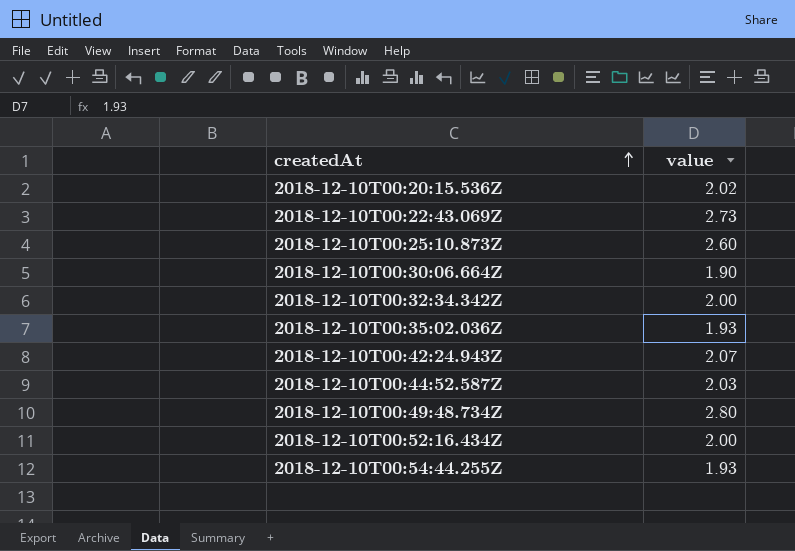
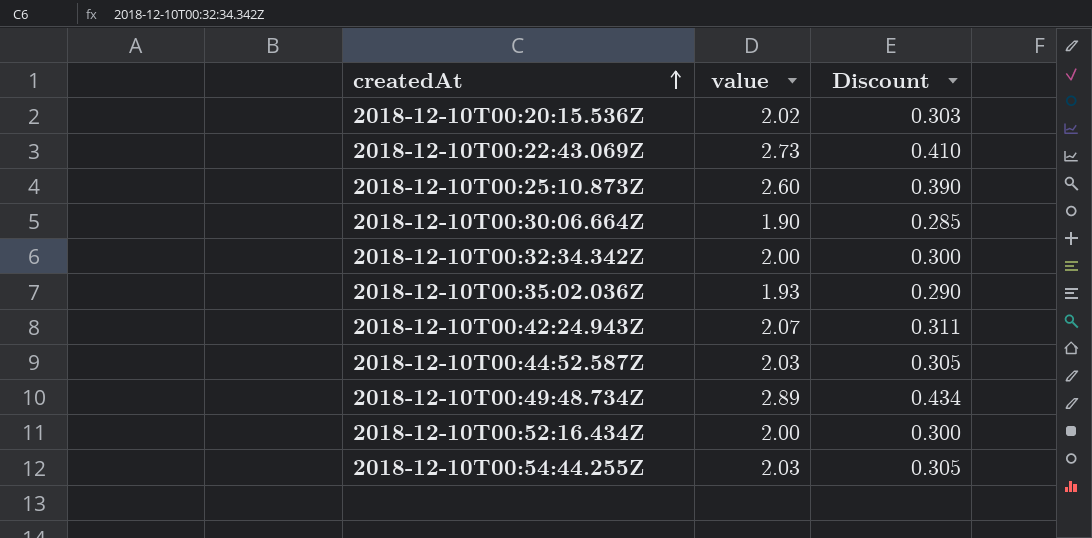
column Discount | formula: none -> [value] * 0.15
2018-12-10T00:49:48.734Z | value: 2.80 -> 2.89
2018-12-10T00:54:44.255Z | value: 1.93 -> 2.03

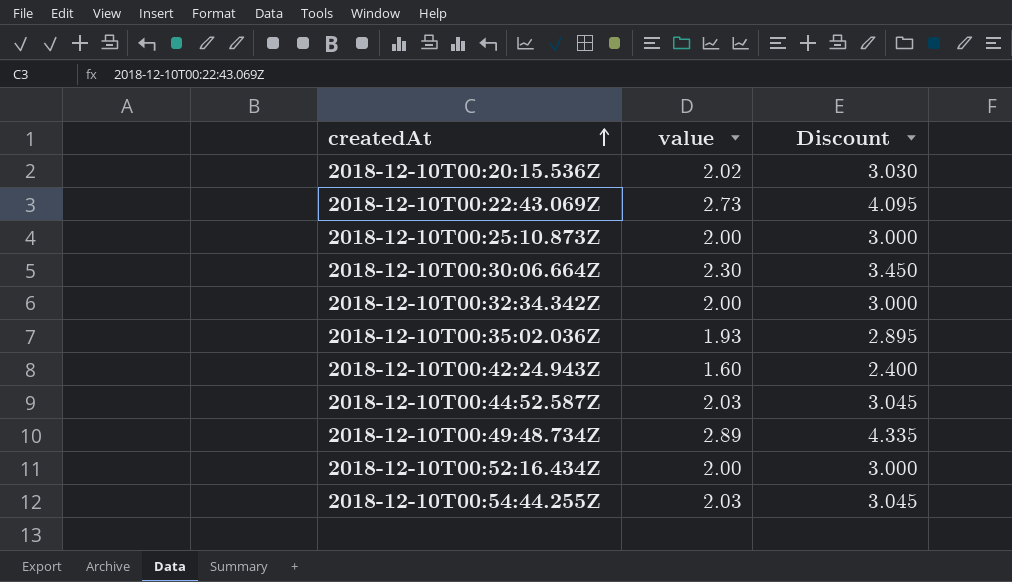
column Discount | formula: [value] * 0.15 -> [value] * 1.5
2018-12-10T00:25:10.873Z | value: 2.60 -> 2.00
2018-12-10T00:30:06.664Z | value: 1.90 -> 2.30
2018-12-10T00:42:24.943Z | value: 2.07 -> 1.60

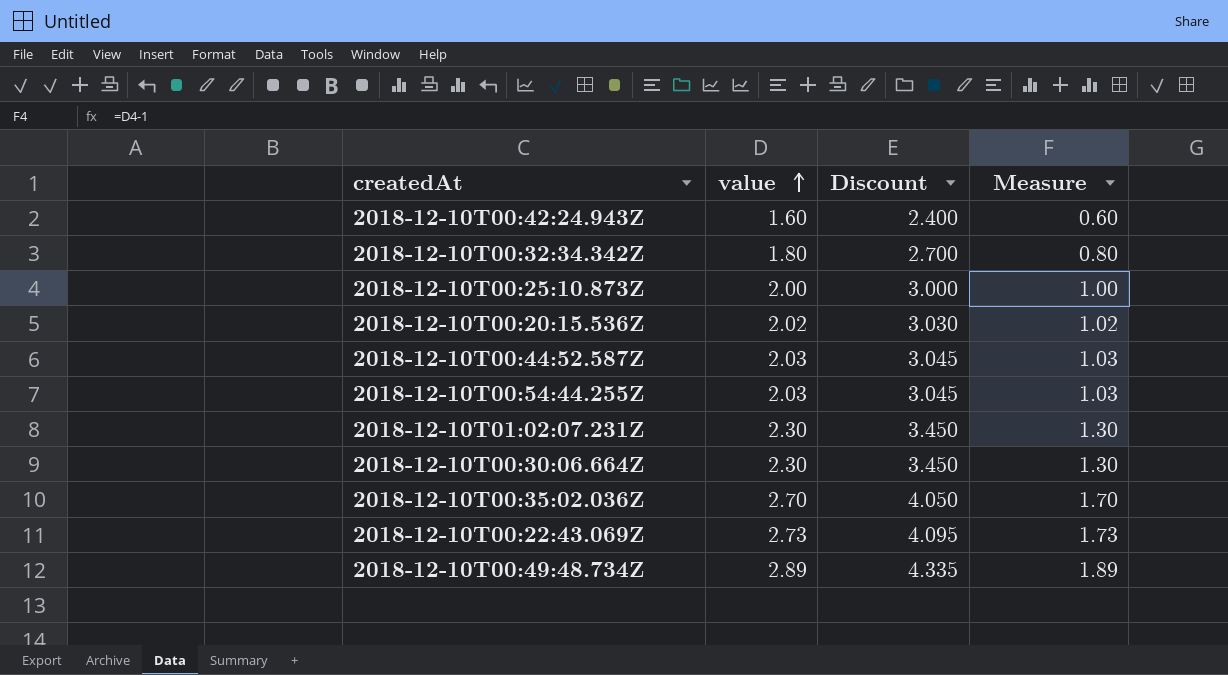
row order: createdAt ascending -> value ascending
column Measure | formula: none -> [value] - 1
row 2018-12-10T00:52:16.434Z: 2.00 | 3.000 -> none
2018-12-10T00:32:34.342Z | value: 2.00 -> 1.80
2018-12-10T00:32:34.342Z | Discount: 3.000 -> 2.700
row 2018-12-10T01:02:07.231Z: none -> 2.30 | 3.450 | 1.30
2018-12-10T00:35:02.036Z | value: 1.93 -> 2.70
2018-12-10T00:35:02.036Z | Discount: 2.895 -> 4.050

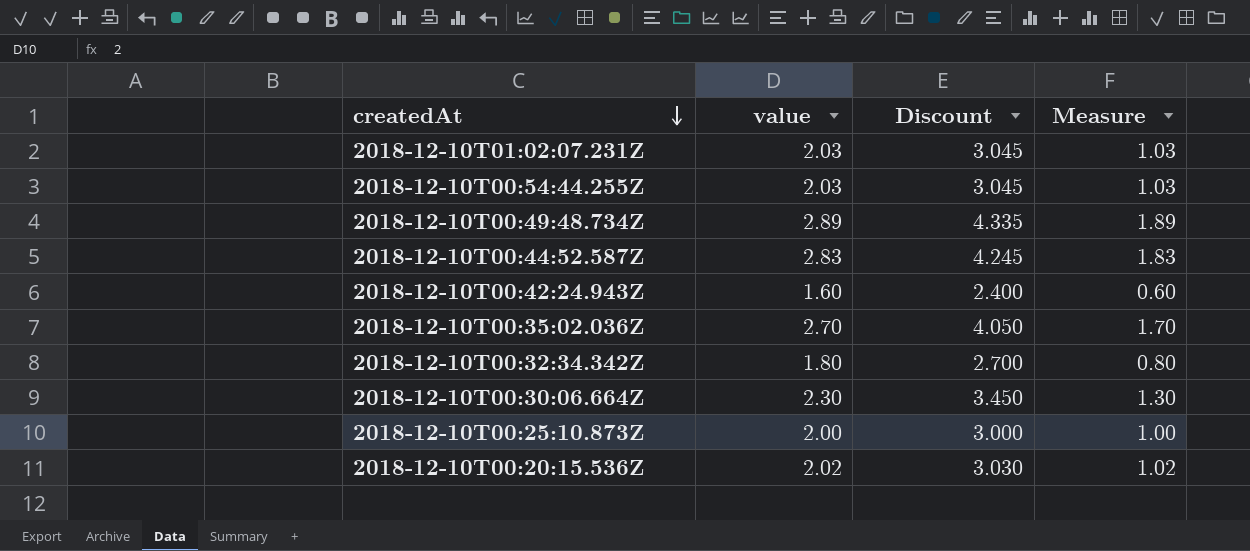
row order: value ascending -> createdAt descending
row 2018-12-10T00:22:43.069Z: 2.73 | 4.095 | 1.73 -> none
2018-12-10T01:02:07.231Z | value: 2.30 -> 2.03
2018-12-10T01:02:07.231Z | Discount: 3.450 -> 3.045
2018-12-10T01:02:07.231Z | Measure: 1.30 -> 1.03
2018-12-10T00:44:52.587Z | value: 2.03 -> 2.83
2018-12-10T00:44:52.587Z | Discount: 3.045 -> 4.245
2018-12-10T00:44:52.587Z | Measure: 1.03 -> 1.83

